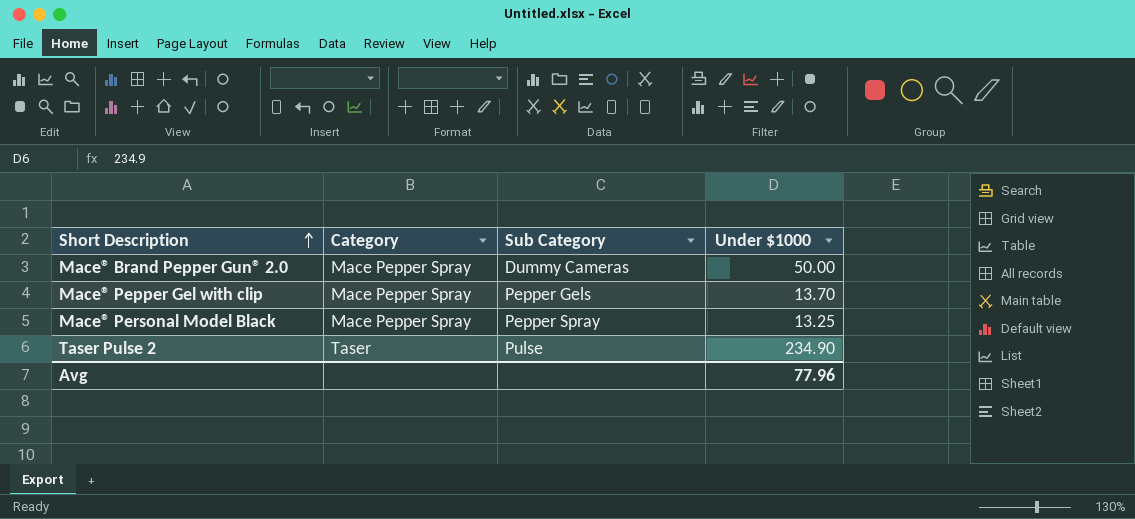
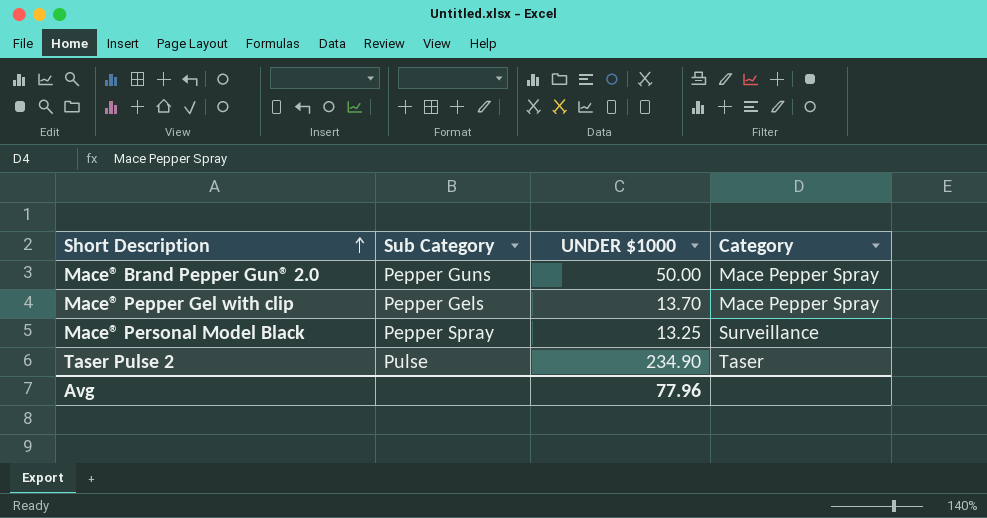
column name: Under $1000 -> UNDER $1000
column Category | position: 2 -> 4
Mace® Brand Pepper Gun® 2.0 | Sub Category: Dummy Cameras -> Pepper Guns
Mace® Personal Model Black | Category: Mace Pepper Spray -> Surveillance

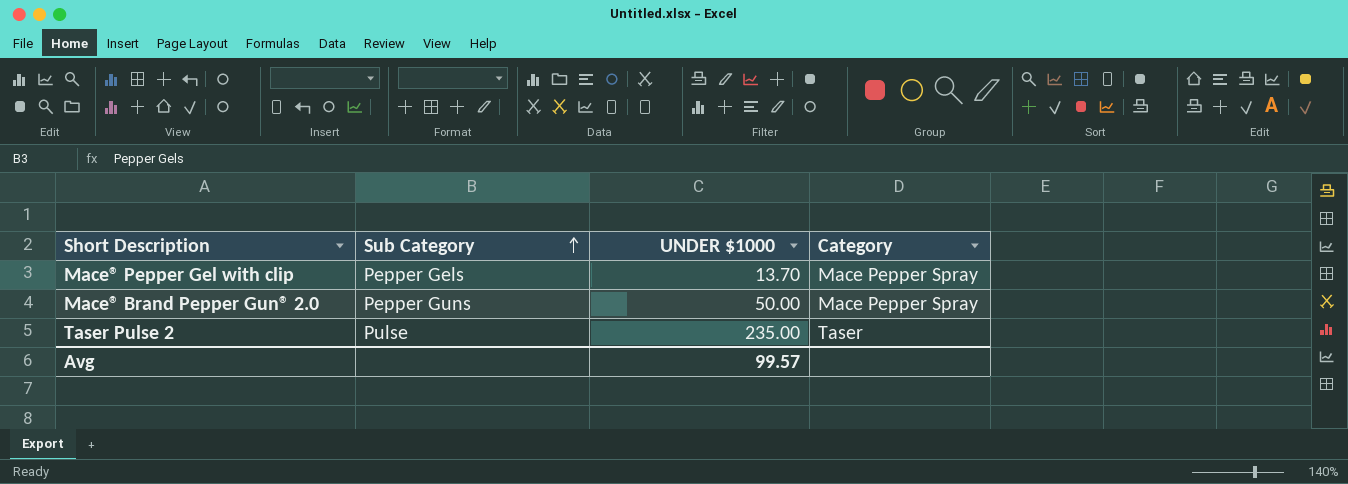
row order: Short Description ascending -> Sub Category ascending
row Mace® Personal Model Black: Pepper Spray | 13.25 | Surveillance -> none
Taser Pulse 2 | UNDER $1000: 234.90 -> 235.00
Avg | UNDER $1000: 77.96 -> 99.57

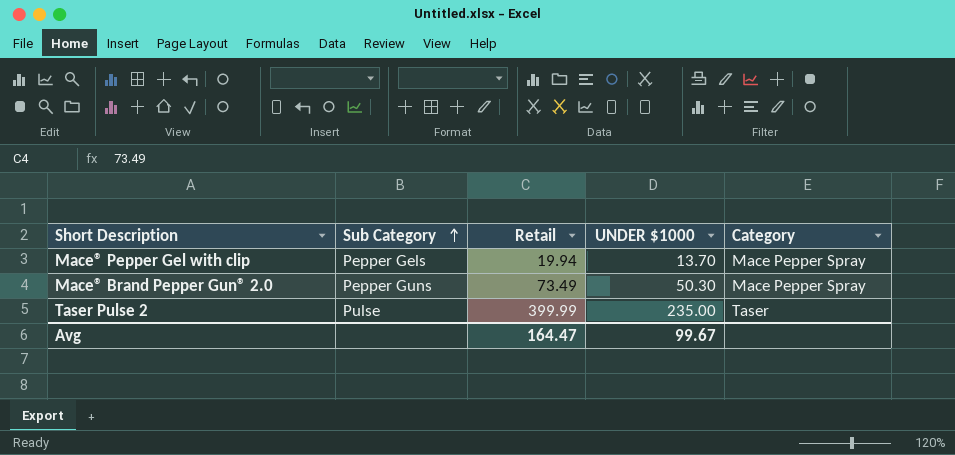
column Retail | position: none -> 3
Mace® Brand Pepper Gun® 2.0 | UNDER $1000: 50.00 -> 50.30
Avg | UNDER $1000: 99.57 -> 99.67

